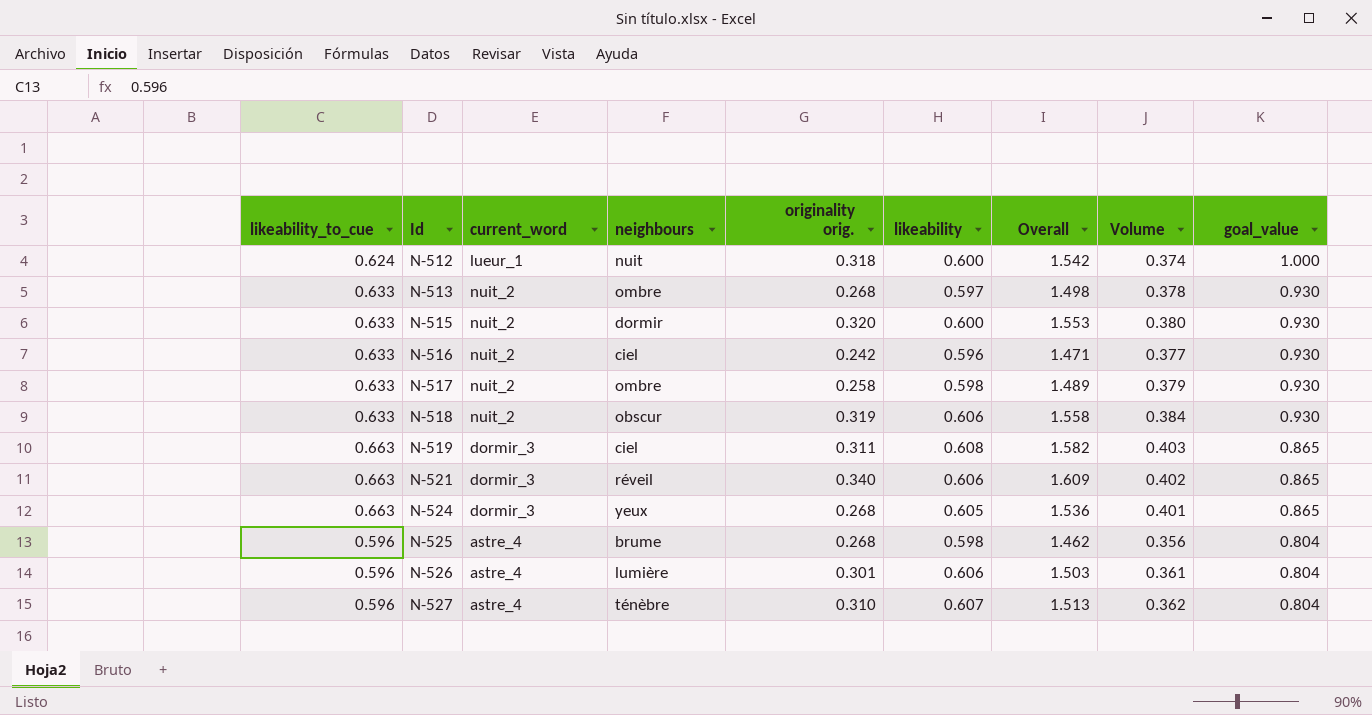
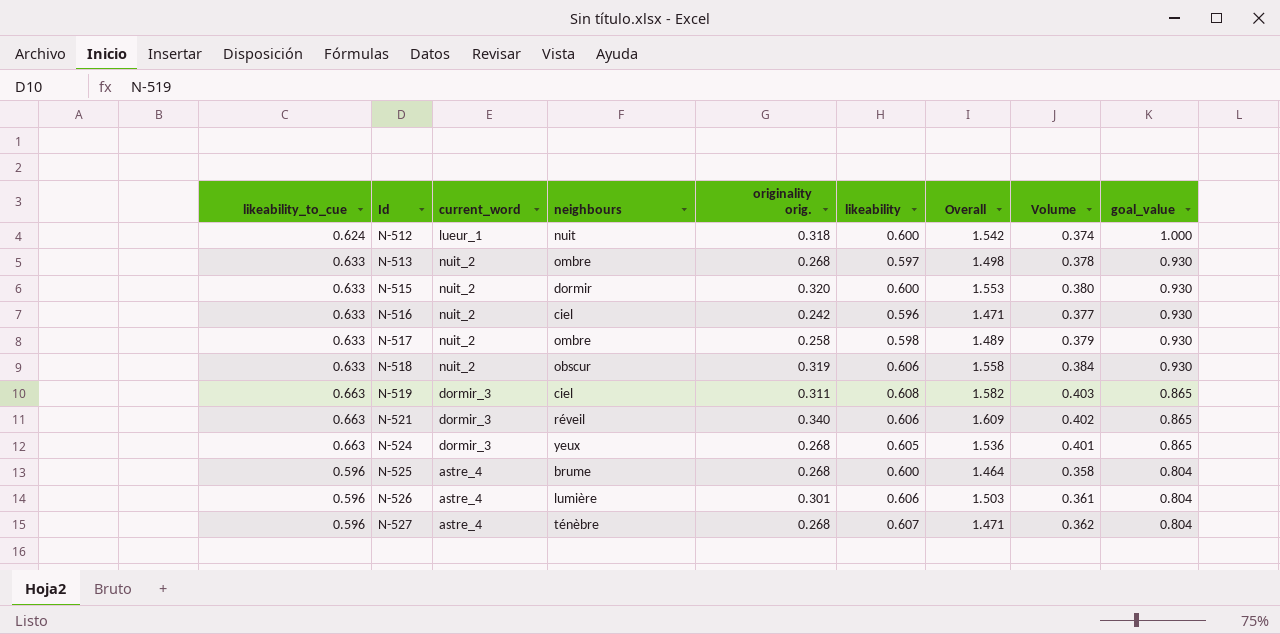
N-525 | likeability: 0.598 -> 0.600
N-525 | Overall: 1.462 -> 1.464
N-525 | Volume: 0.356 -> 0.358
N-527 | originality orig.: 0.310 -> 0.268
N-527 | Overall: 1.513 -> 1.471

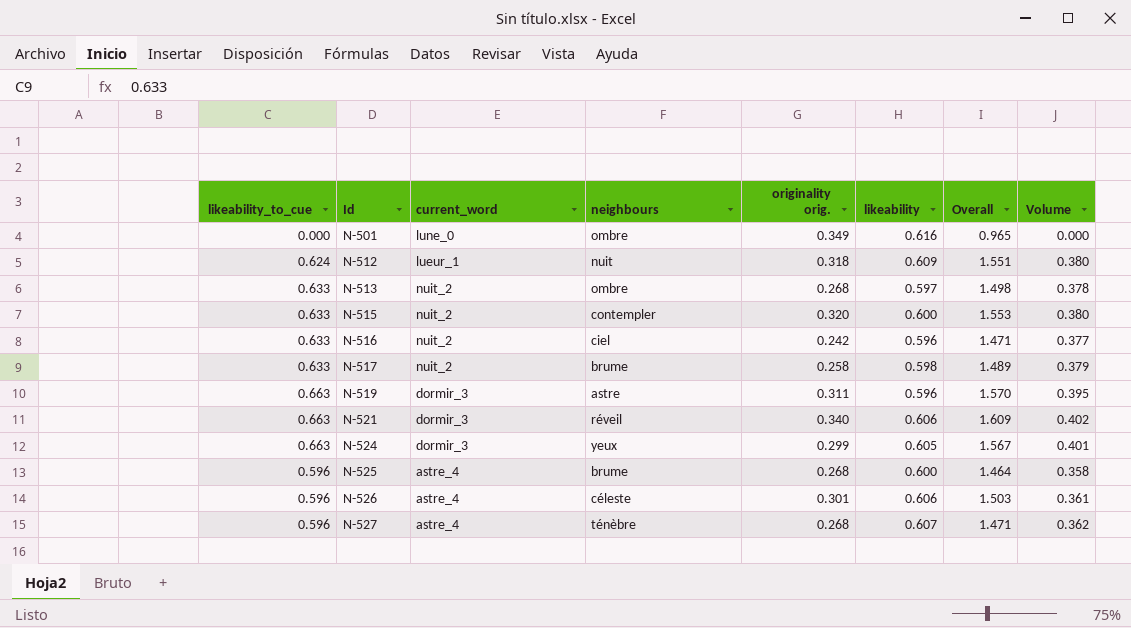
column goal_value | position: 9 -> none
row N-518: 0.633 | nuit_2 | obscur | 0.319 | 0.606 | 1.558 | 0.384 | 0.930 -> none
row N-501: none -> 0.000 | lune_0 | ombre | 0.349 | 0.616 | 0.965 | 0.000
N-512 | likeability: 0.600 -> 0.609
N-512 | Overall: 1.542 -> 1.551
N-512 | Volume: 0.374 -> 0.380
N-515 | neighbours: dormir -> contempler
N-517 | neighbours: ombre -> brume
N-519 | neighbours: ciel -> astre
N-519 | likeability: 0.608 -> 0.596
N-519 | Overall: 1.582 -> 1.570
N-519 | Volume: 0.403 -> 0.395
N-524 | originality orig.: 0.268 -> 0.299
N-524 | Overall: 1.536 -> 1.567
N-526 | neighbours: lumière -> céleste

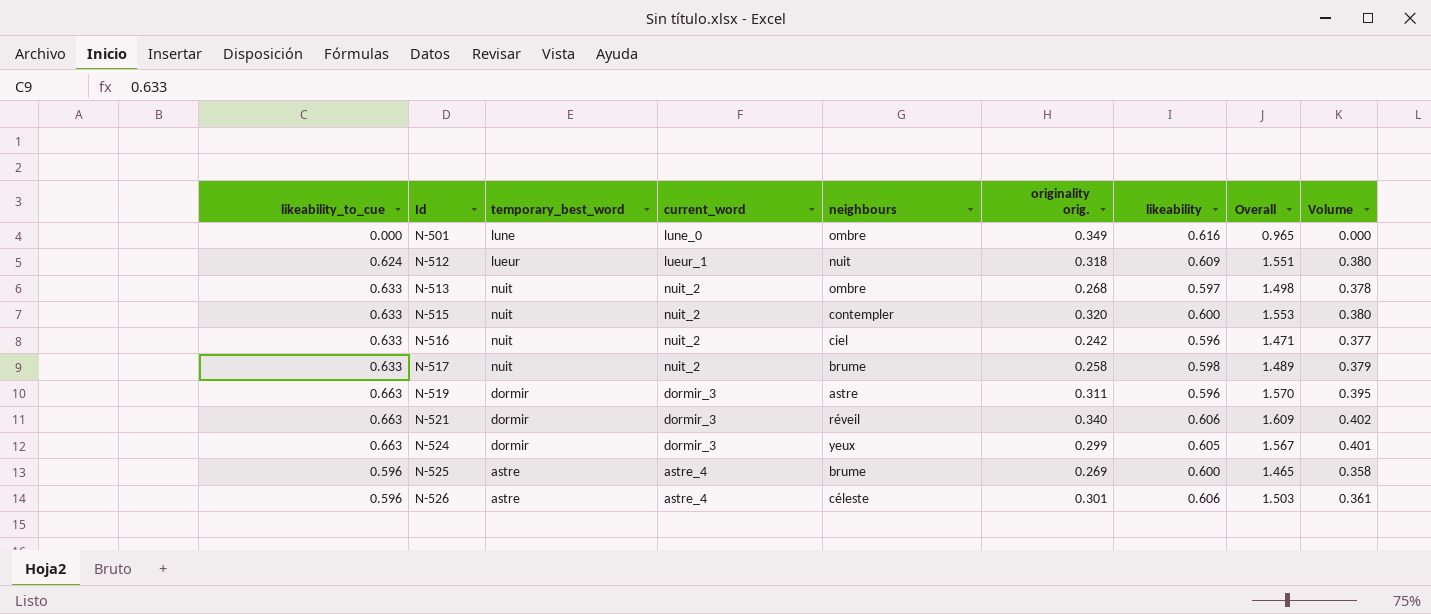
column temporary_best_word | position: none -> 3
row N-527: 0.596 | astre_4 | ténèbre | 0.268 | 0.607 | 1.471 | 0.362 -> none
N-525 | originality orig.: 0.268 -> 0.269
N-525 | Overall: 1.464 -> 1.465

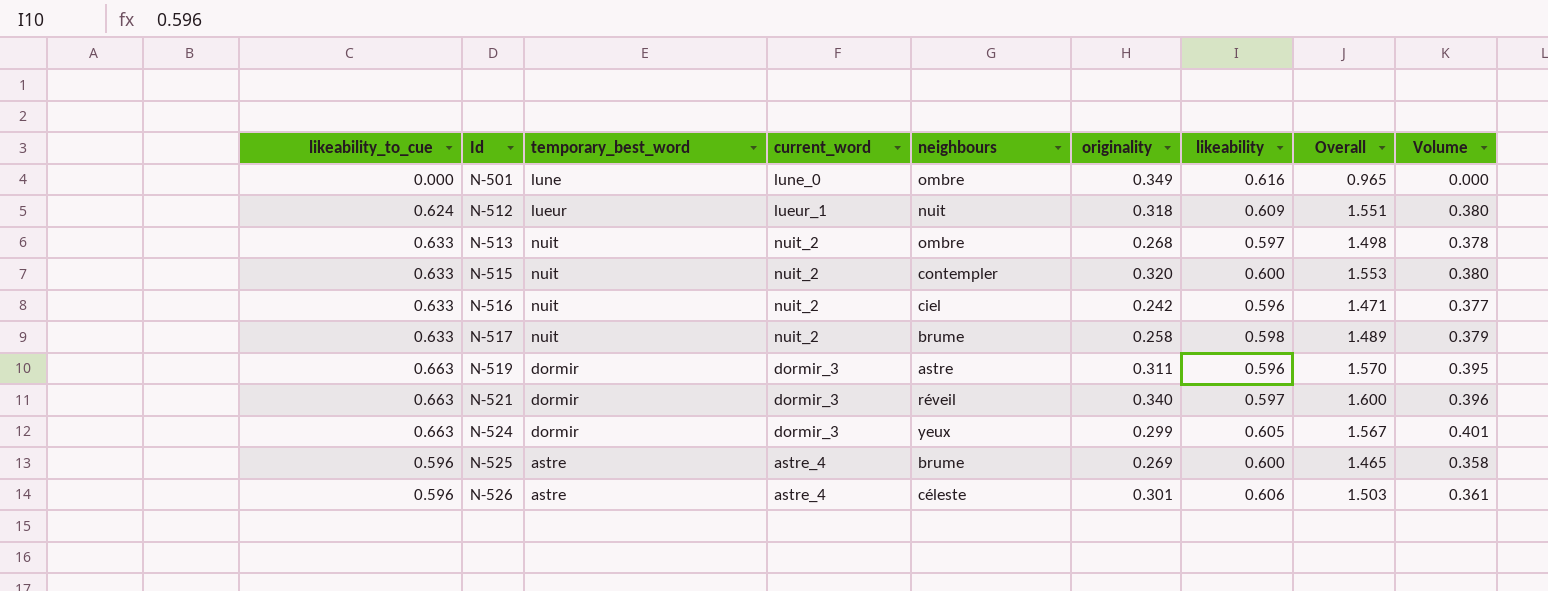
column name: originality orig. -> originality
N-521 | likeability: 0.606 -> 0.597
N-521 | Overall: 1.609 -> 1.600
N-521 | Volume: 0.402 -> 0.396

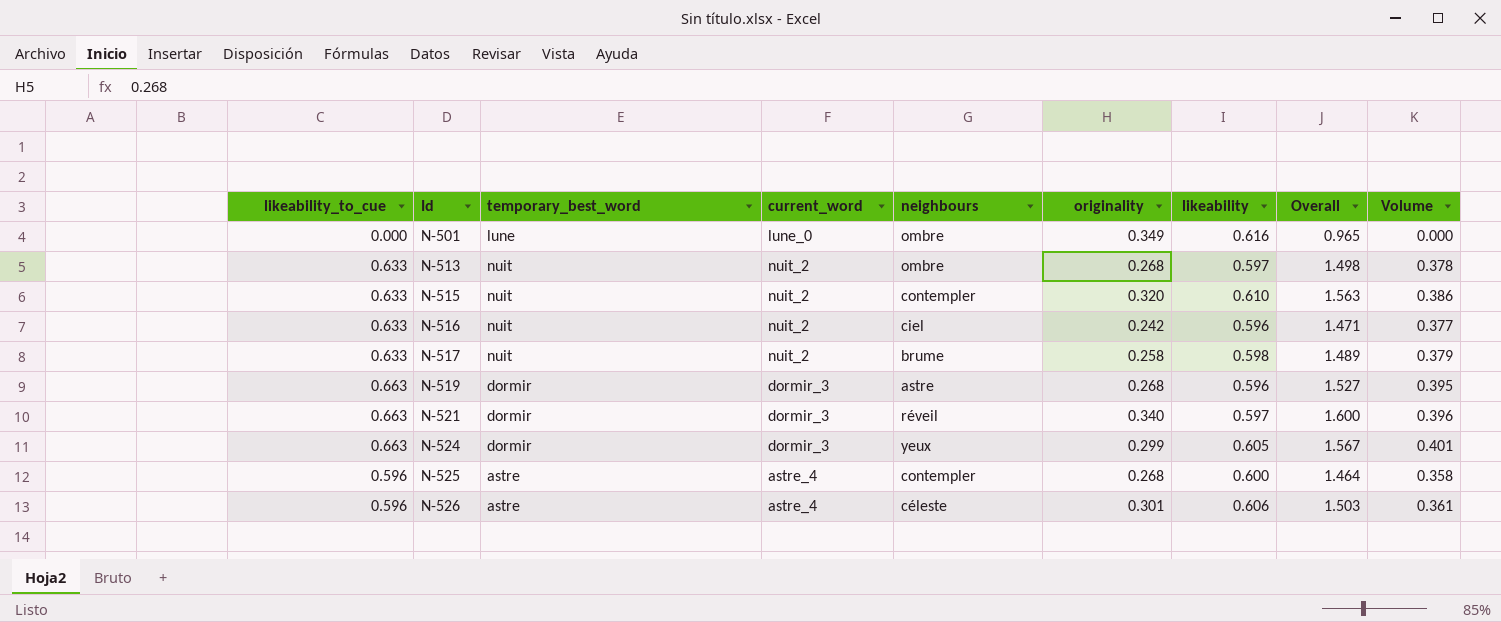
row N-512: 0.624 | lueur | lueur_1 | nuit | 0.318 | 0.609 | 1.551 | 0.380 -> none
N-515 | likeability: 0.600 -> 0.610
N-515 | Overall: 1.553 -> 1.563
N-515 | Volume: 0.380 -> 0.386
N-519 | originality: 0.311 -> 0.268
N-519 | Overall: 1.570 -> 1.527
N-525 | neighbours: brume -> contempler
N-525 | originality: 0.269 -> 0.268
N-525 | Overall: 1.465 -> 1.464

